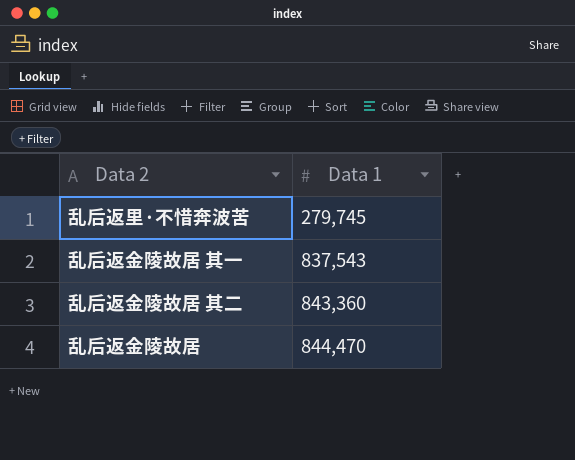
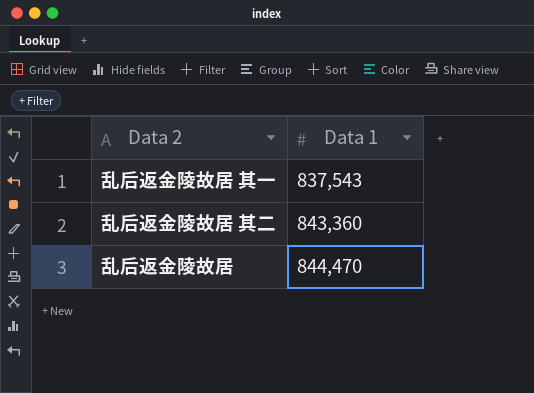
row 乱后返里·不惜奔波苦: 279,745 -> none

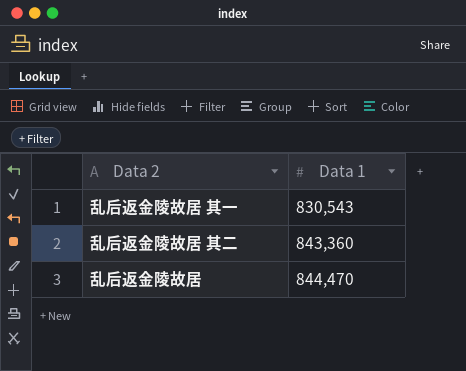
乱后返金陵故居 其一 | Data 1: 837,543 -> 830,543

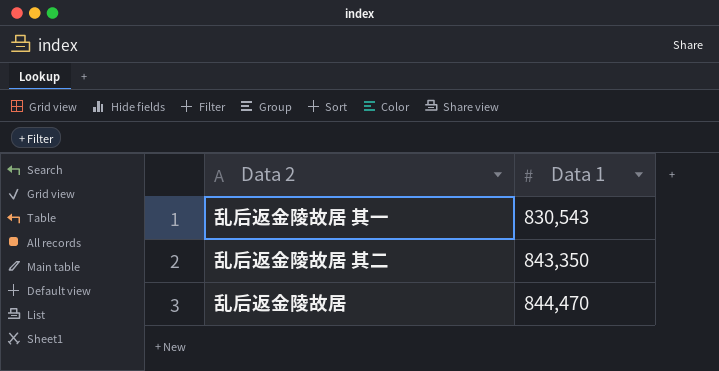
乱后返金陵故居 其二 | Data 1: 843,360 -> 843,350

